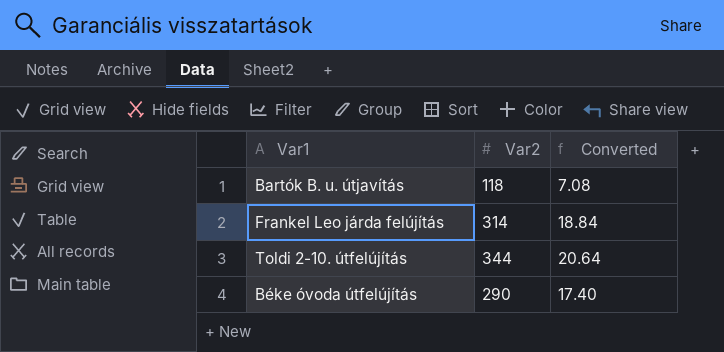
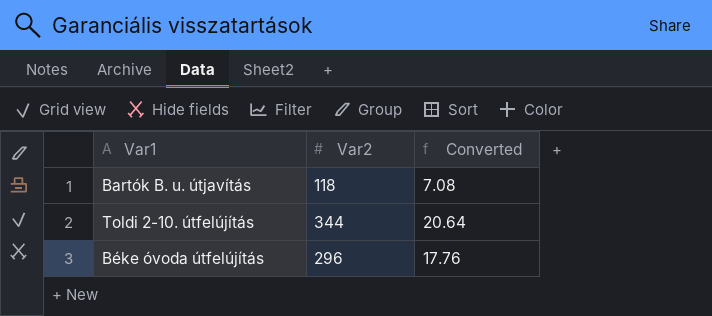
row Frankel Leo járda felújítás: 314 | 18.84 -> none
Béke óvoda útfelújítás | Var2: 290 -> 296
Béke óvoda útfelújítás | Converted: 17.40 -> 17.76

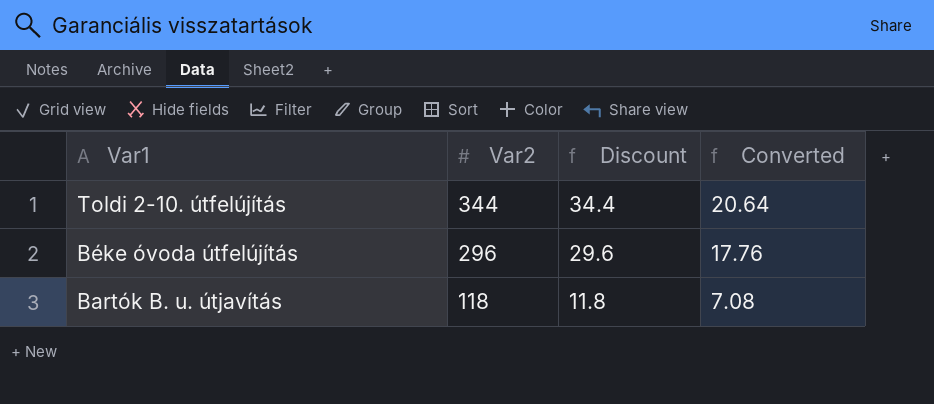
row order: none -> Var1 descending
column Discount | formula: none -> [Var2] * 0.1

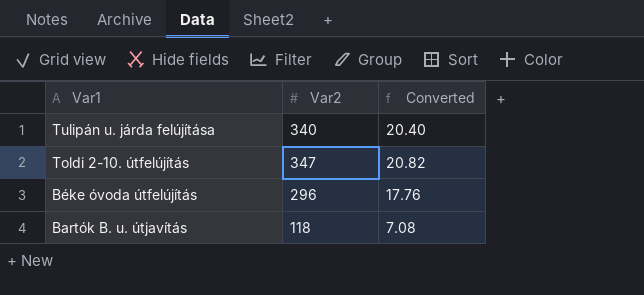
column Discount | formula: [Var2] * 0.1 -> none
row Tulipán u. járda felújítása: none -> 340 | 20.40
Toldi 2-10. útfelújítás | Var2: 344 -> 347
Toldi 2-10. útfelújítás | Converted: 20.64 -> 20.82

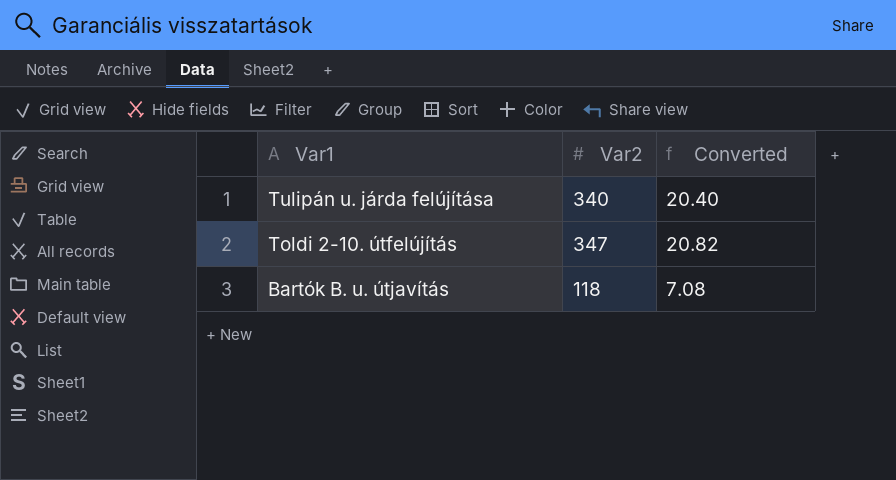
row Béke óvoda útfelújítás: 296 | 17.76 -> none

